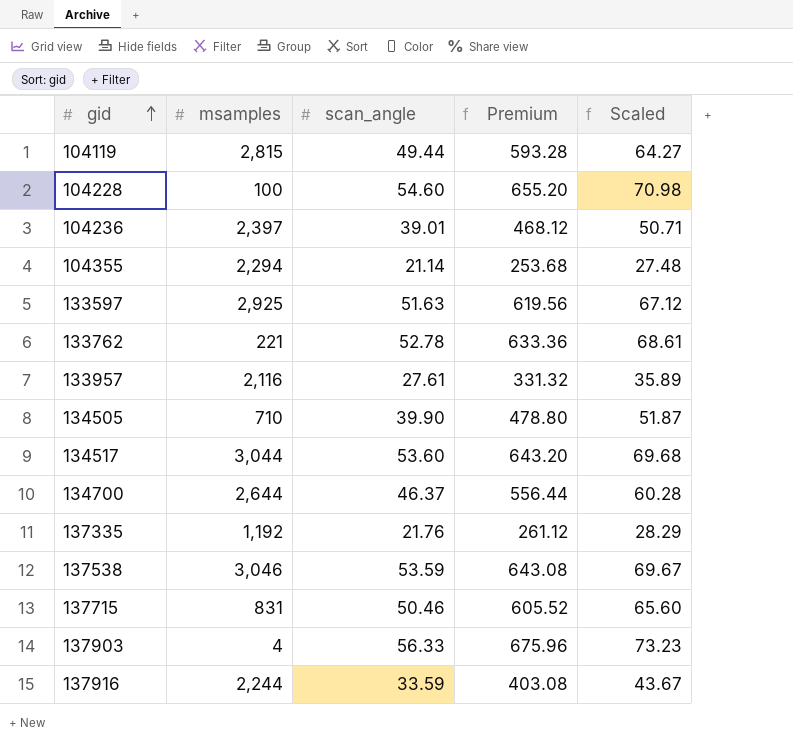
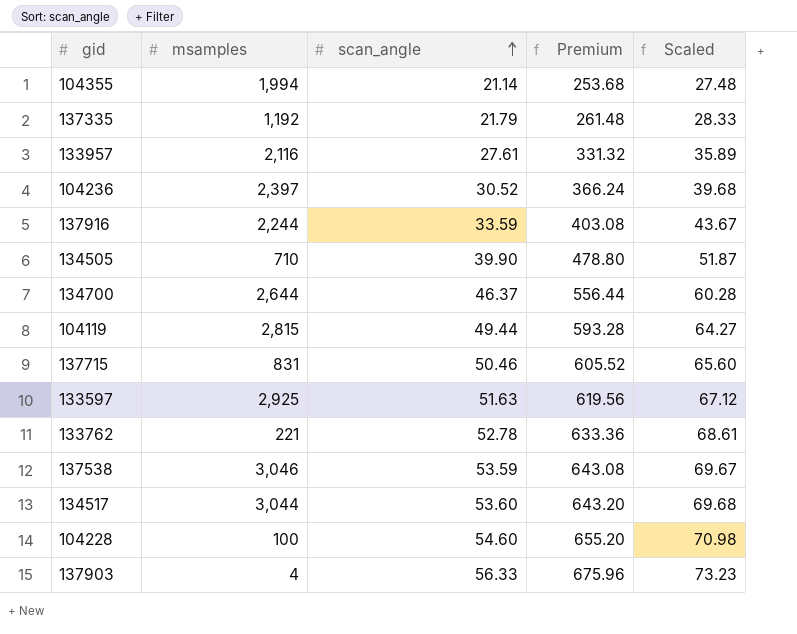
row order: gid ascending -> scan_angle ascending
104355 | msamples: 2,294 -> 1,994
137335 | scan_angle: 21.76 -> 21.79
137335 | Premium: 261.12 -> 261.48
137335 | Scaled: 28.29 -> 28.33
104236 | scan_angle: 39.01 -> 30.52
104236 | Premium: 468.12 -> 366.24
104236 | Scaled: 50.71 -> 39.68

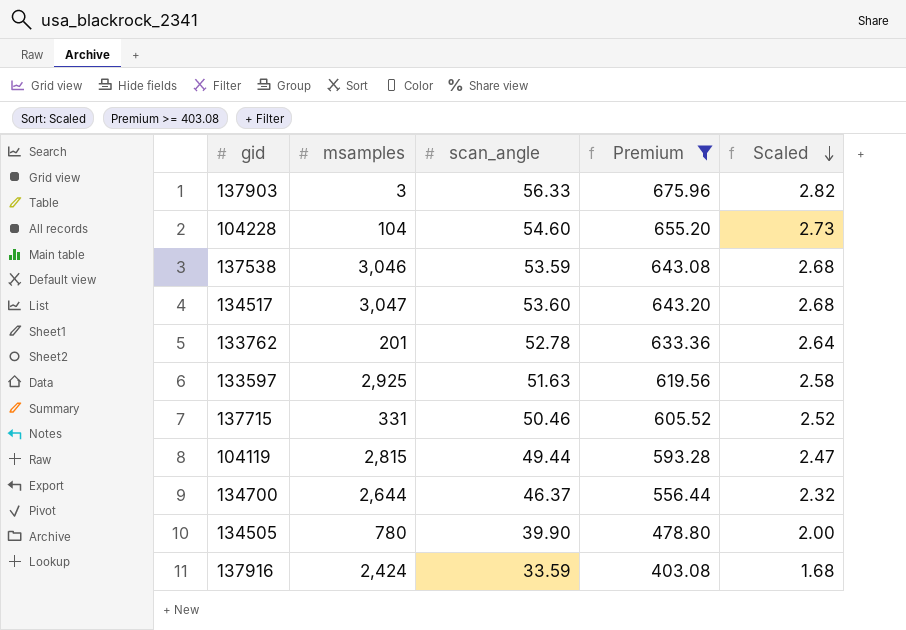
filter: none -> Premium >= 403.08
row order: scan_angle ascending -> Scaled descending
column Scaled | formula: [scan_angle] * 1.3 -> [scan_angle] * 0.05
137903 | msamples: 4 -> 3
104228 | msamples: 100 -> 104
134517 | msamples: 3,044 -> 3,047
133762 | msamples: 221 -> 201
137715 | msamples: 831 -> 331
134505 | msamples: 710 -> 780
137916 | msamples: 2,244 -> 2,424

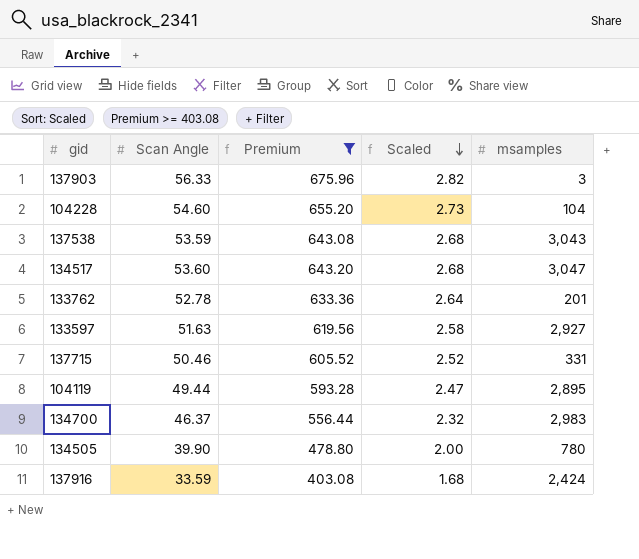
column name: scan_angle -> Scan Angle
column msamples | position: 2 -> 5
137538 | msamples: 3,046 -> 3,043
133597 | msamples: 2,925 -> 2,927
104119 | msamples: 2,815 -> 2,895
134700 | msamples: 2,644 -> 2,983

